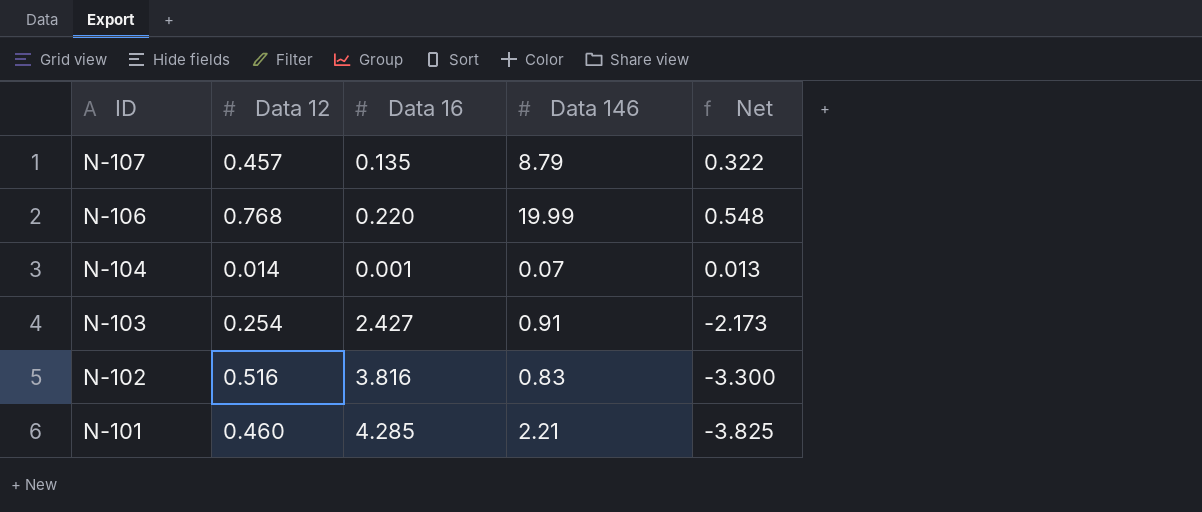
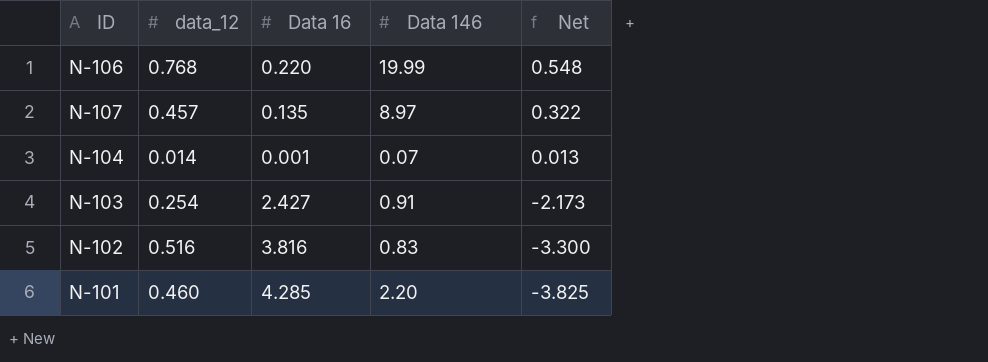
row order: ID descending -> Net descending
column name: Data 12 -> data_12
N-107 | Data 146: 8.79 -> 8.97
N-101 | Data 146: 2.21 -> 2.20

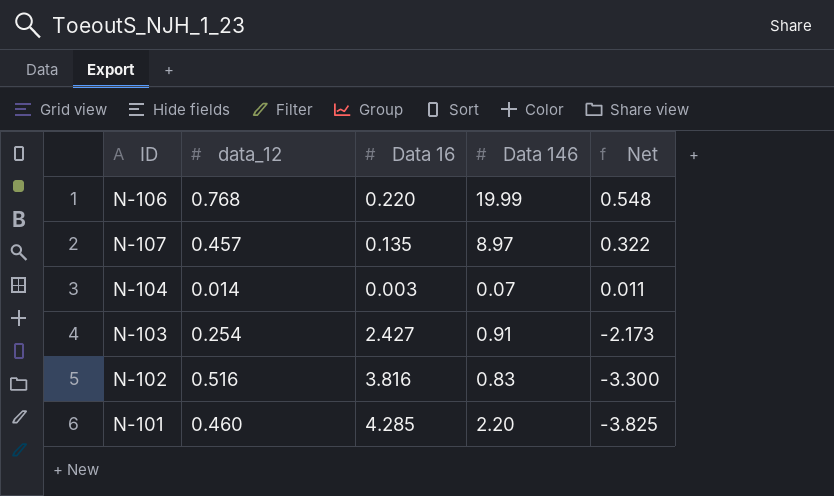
N-104 | Data 16: 0.001 -> 0.003
N-104 | Net: 0.013 -> 0.011

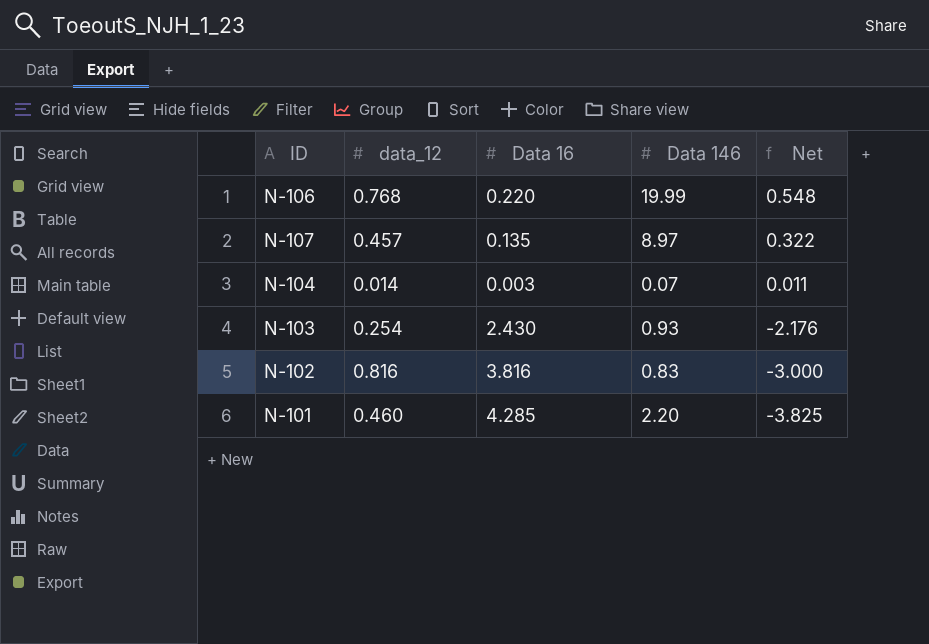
N-103 | Data 16: 2.427 -> 2.430
N-103 | Data 146: 0.91 -> 0.93
N-103 | Net: -2.173 -> -2.176
N-102 | data_12: 0.516 -> 0.816
N-102 | Net: -3.300 -> -3.000

